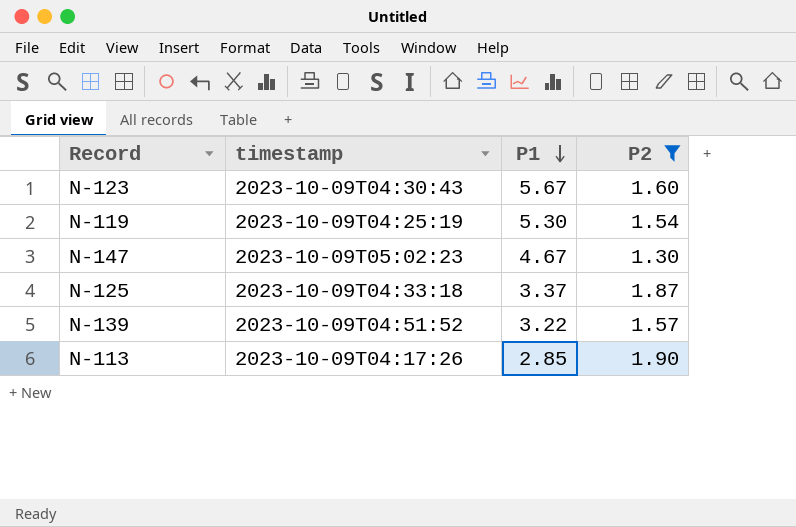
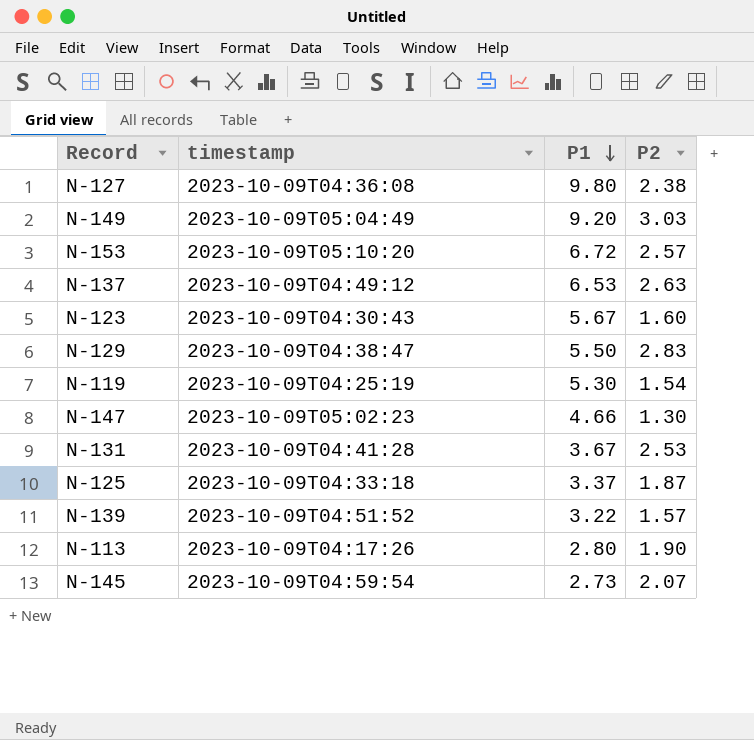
filter: P2 <= 1.90 -> none
N-147 | P1: 4.67 -> 4.66
N-113 | P1: 2.85 -> 2.80

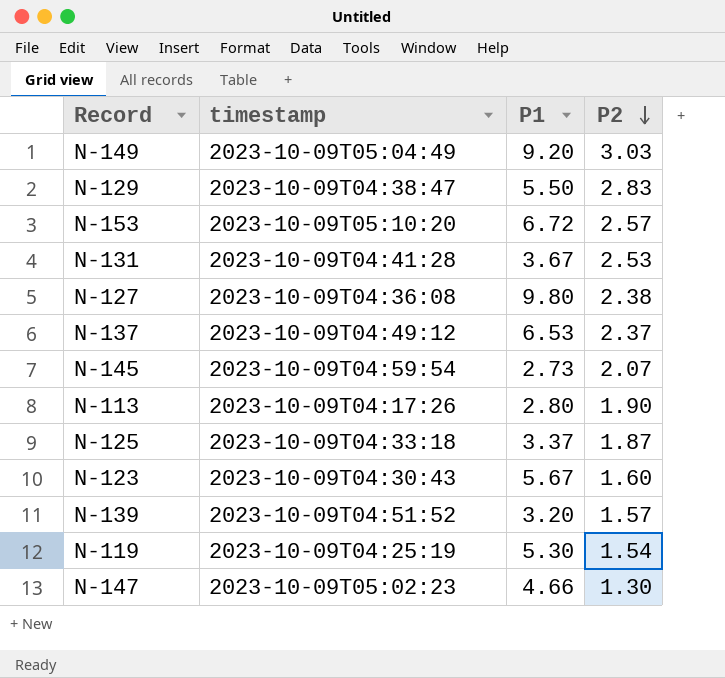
row order: P1 descending -> P2 descending
N-137 | P2: 2.63 -> 2.37
N-139 | P1: 3.22 -> 3.20

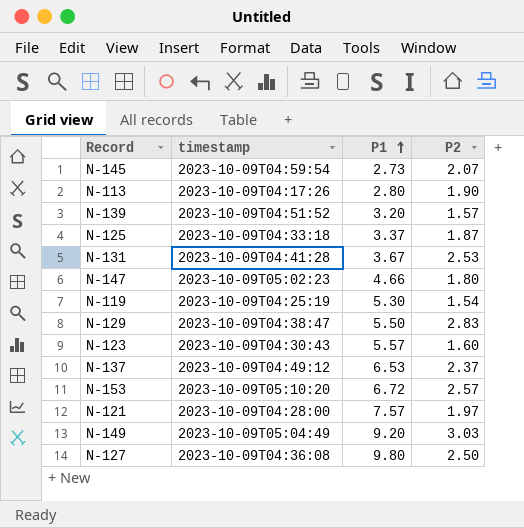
row order: P2 descending -> P1 ascending
N-147 | P2: 1.30 -> 1.80
N-123 | P1: 5.67 -> 5.57
row N-121: none -> 2023-10-09T04:28:00 | 7.57 | 1.97
N-127 | P2: 2.38 -> 2.50

